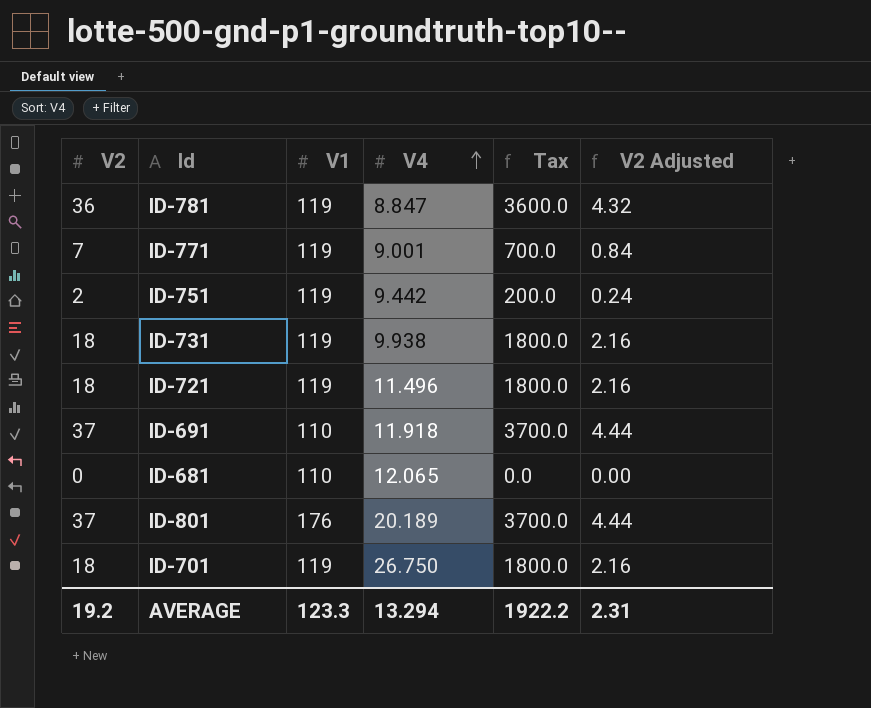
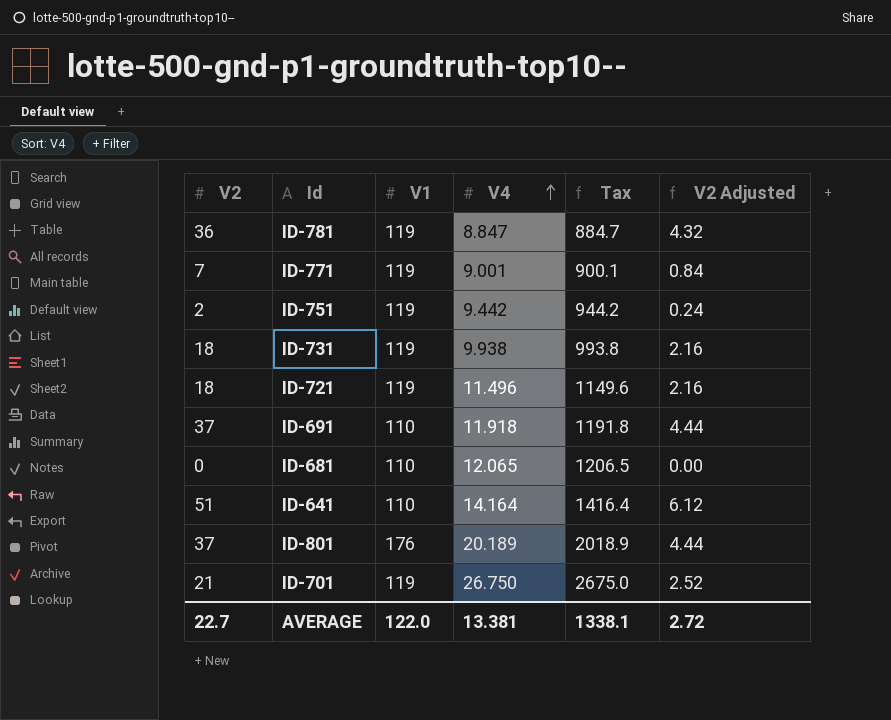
column Tax | formula: [V2] * 100 -> [V4] * 100
row ID-641: none -> 51 | 110 | 14.164 | 1416.4 | 6.12
ID-701 | V2: 18 -> 21
ID-701 | V2 Adjusted: 2.16 -> 2.52
AVERAGE | V2: 19.2 -> 22.7
AVERAGE | V1: 123.3 -> 122.0
AVERAGE | V4: 13.294 -> 13.381
AVERAGE | Tax: 1922.2 -> 1338.1
AVERAGE | V2 Adjusted: 2.31 -> 2.72

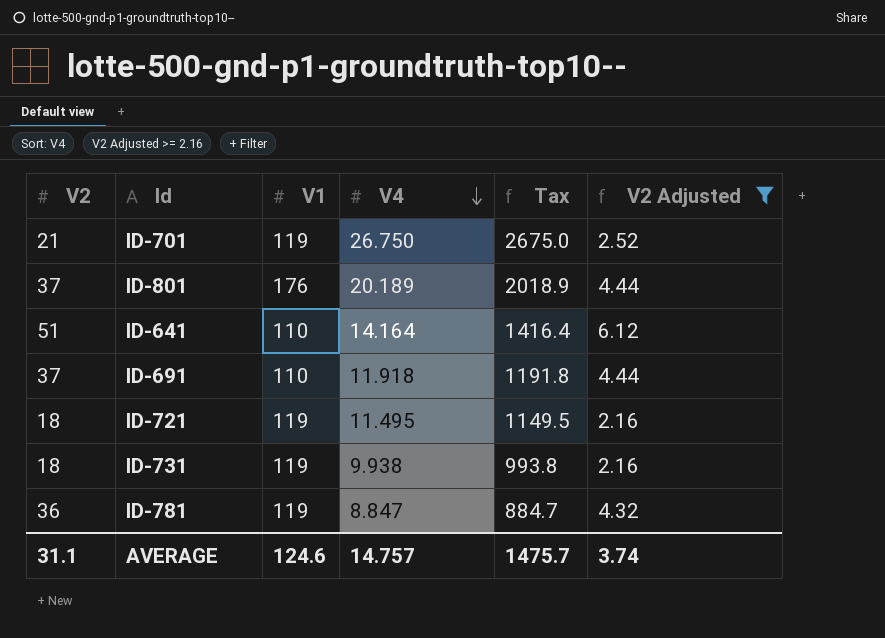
filter: none -> V2 Adjusted >= 2.16
row order: V4 ascending -> V4 descending
ID-721 | V4: 11.496 -> 11.495
ID-721 | Tax: 1149.6 -> 1149.5
AVERAGE | V2: 22.7 -> 31.1
AVERAGE | V1: 122.0 -> 124.6
AVERAGE | V4: 13.381 -> 14.757
AVERAGE | Tax: 1338.1 -> 1475.7
AVERAGE | V2 Adjusted: 2.72 -> 3.74

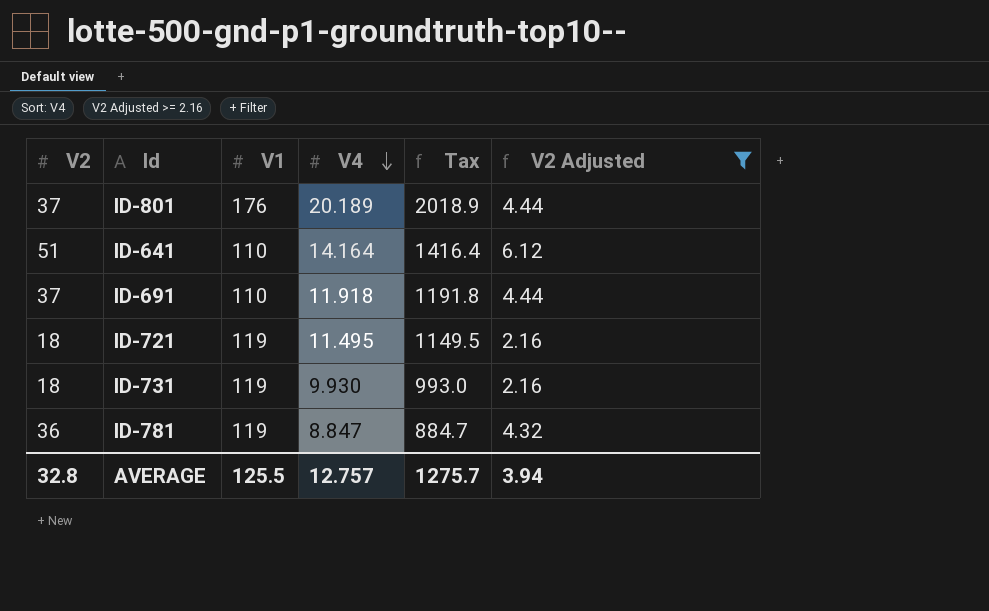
row ID-701: 21 | 119 | 26.750 | 2675.0 | 2.52 -> none
ID-731 | V4: 9.938 -> 9.930
ID-731 | Tax: 993.8 -> 993.0
AVERAGE | V2: 31.1 -> 32.8
AVERAGE | V1: 124.6 -> 125.5
AVERAGE | V4: 14.757 -> 12.757
AVERAGE | Tax: 1475.7 -> 1275.7
AVERAGE | V2 Adjusted: 3.74 -> 3.94

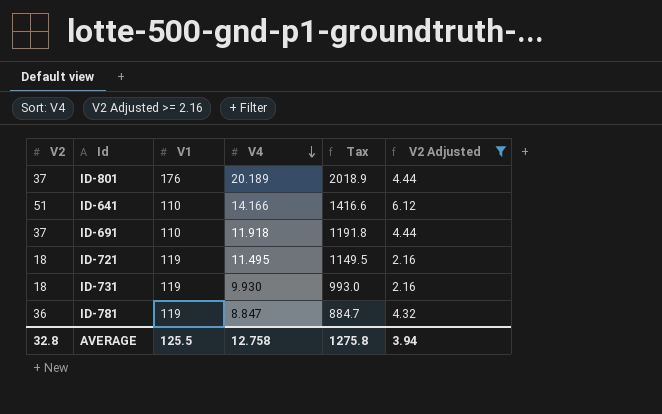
ID-641 | V4: 14.164 -> 14.166
ID-641 | Tax: 1416.4 -> 1416.6
AVERAGE | V4: 12.757 -> 12.758
AVERAGE | Tax: 1275.7 -> 1275.8

